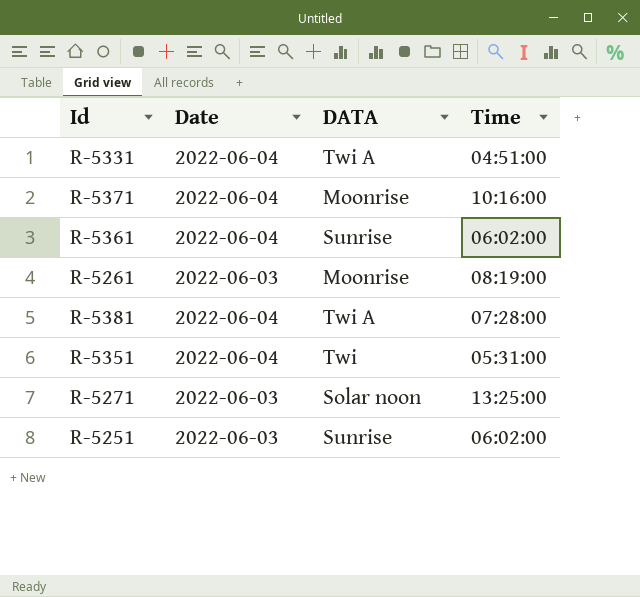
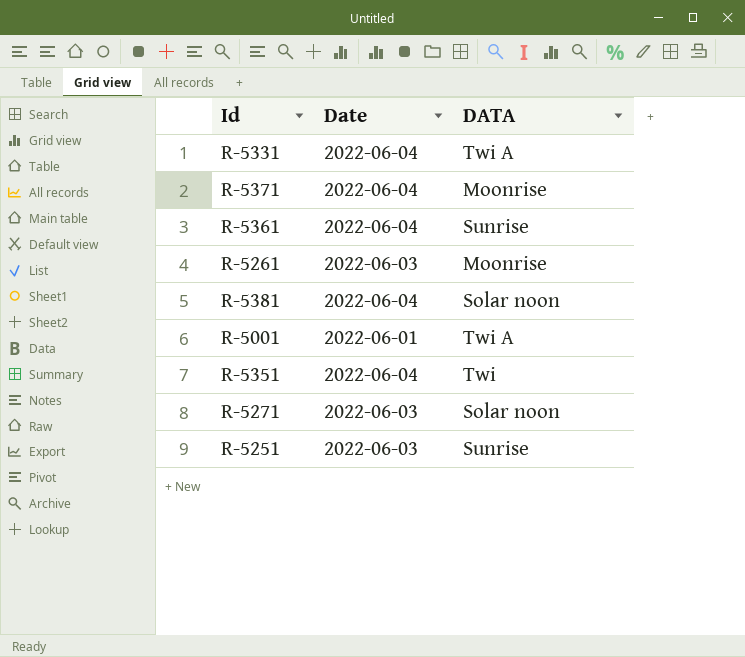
column Time | position: 4 -> none
R-5381 | DATA: Twi A -> Solar noon
row R-5001: none -> 2022-06-01 | Twi A

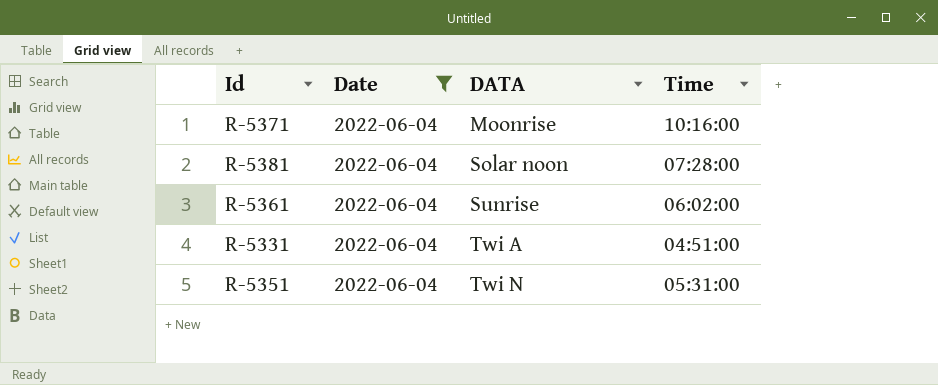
filter: none -> Date = 2022-06-04
row order: none -> DATA ascending
column Time | position: none -> 4
R-5351 | DATA: Twi -> Twi N

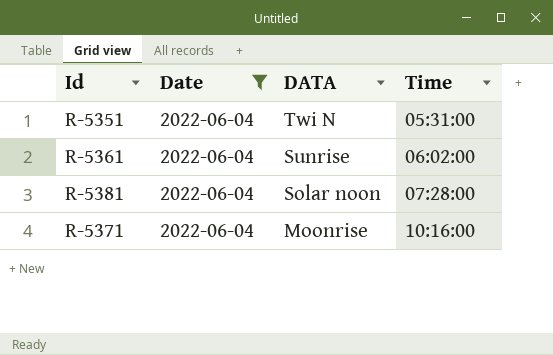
row order: DATA ascending -> DATA descending
row R-5331: 2022-06-04 | Twi A | 04:51:00 -> none

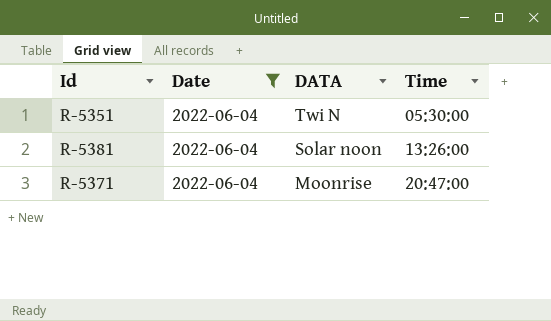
row R-5361: 2022-06-04 | Sunrise | 06:02:00 -> none
R-5351 | Time: 05:31:00 -> 05:30:00
R-5381 | Time: 07:28:00 -> 13:26:00
R-5371 | Time: 10:16:00 -> 20:47:00

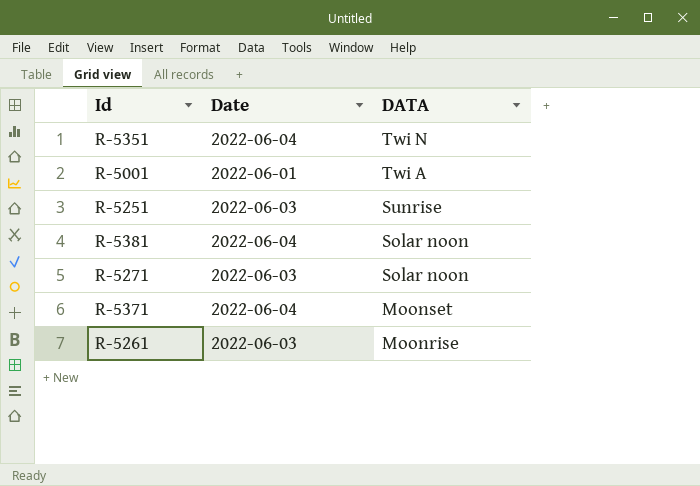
filter: Date = 2022-06-04 -> none
column Time | position: 4 -> none
R-5371 | DATA: Moonrise -> Moonset

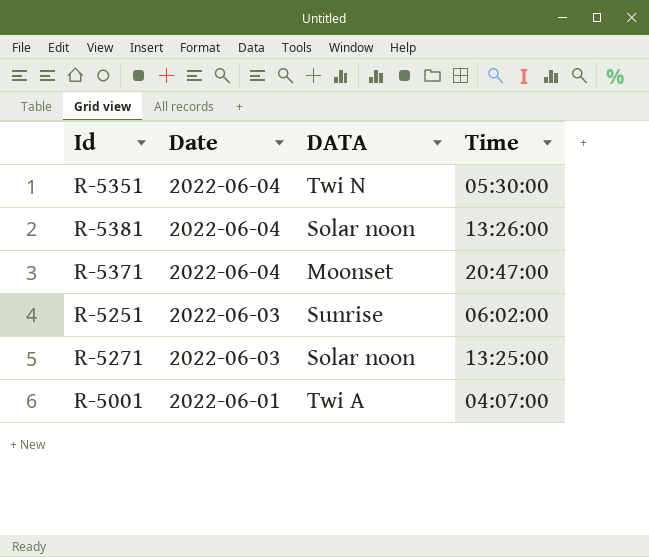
row order: DATA descending -> Date descending
column Time | position: none -> 4
row R-5261: 2022-06-03 | Moonrise -> none

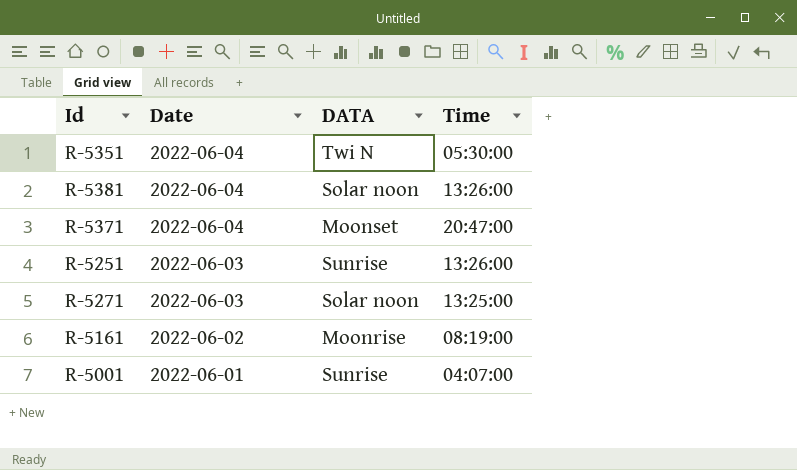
R-5251 | Time: 06:02:00 -> 13:26:00
row R-5161: none -> 2022-06-02 | Moonrise | 08:19:00
R-5001 | DATA: Twi A -> Sunrise

